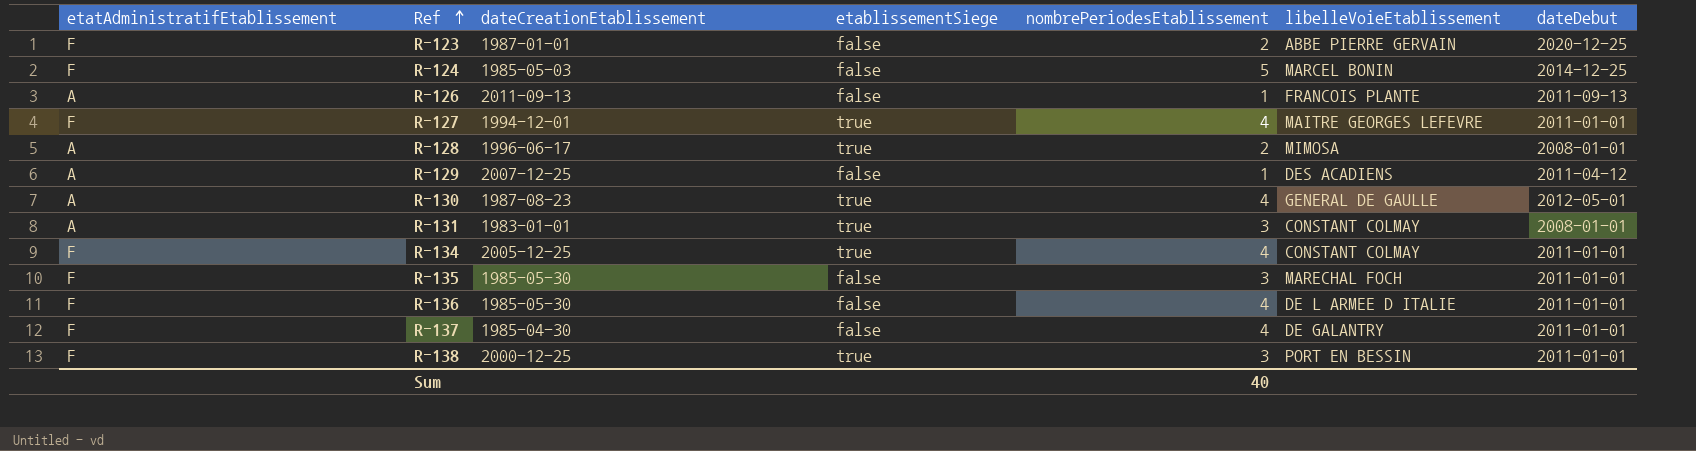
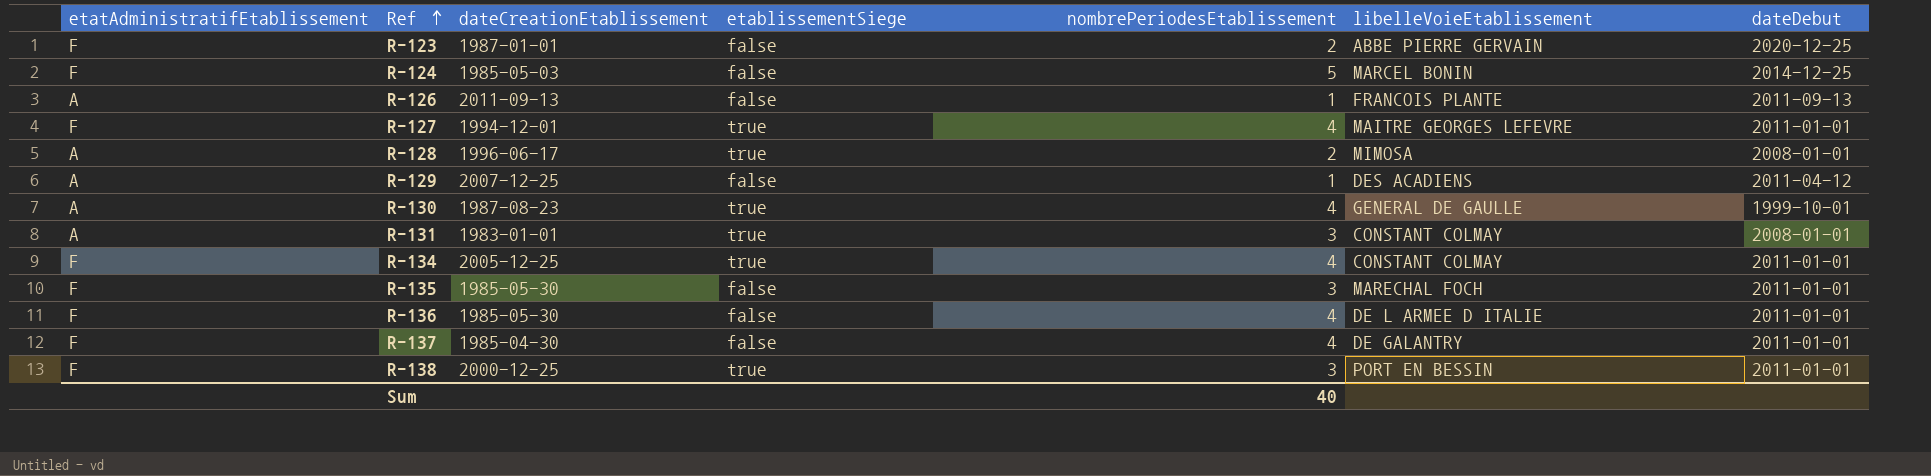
R-130 | dateDebut: 2012-05-01 -> 1999-10-01

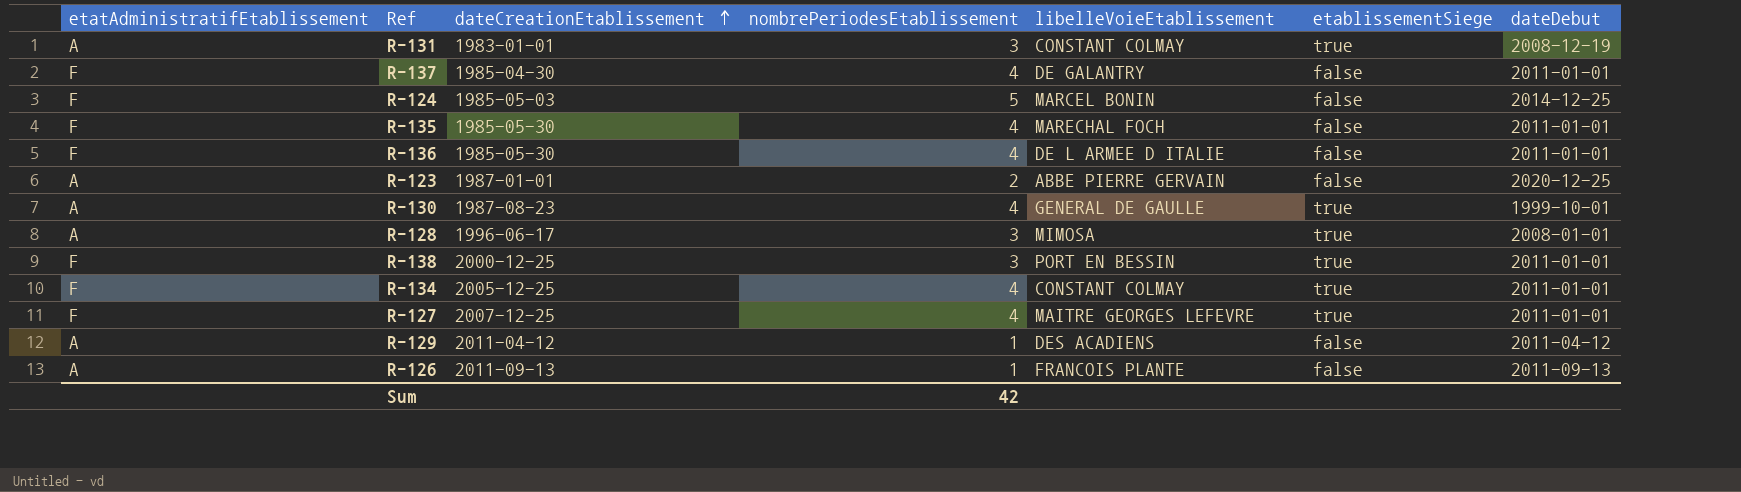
row order: Ref ascending -> dateCreationEtablissement ascending
column etablissementSiege | position: 4 -> 6
R-131 | dateDebut: 2008-01-01 -> 2008-12-19
R-135 | nombrePeriodesEtablissement: 3 -> 4
R-123 | etatAdministratifEtablissement: F -> A
R-128 | nombrePeriodesEtablissement: 2 -> 3
R-127 | dateCreationEtablissement: 1994-12-01 -> 2007-12-25
R-129 | dateCreationEtablissement: 2007-12-25 -> 2011-04-12
Sum | nombrePeriodesEtablissement: 40 -> 42

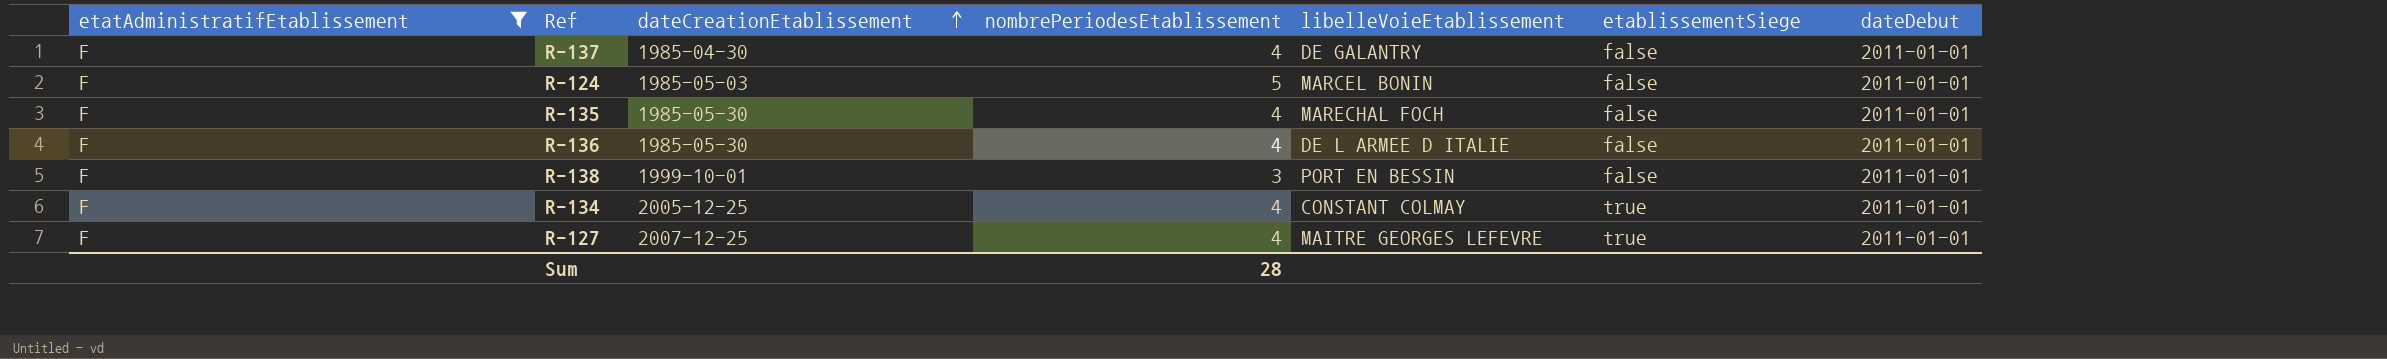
filter: none -> etatAdministratifEtablissement = F
R-124 | dateDebut: 2014-12-25 -> 2011-01-01
R-138 | dateCreationEtablissement: 2000-12-25 -> 1999-10-01
R-138 | etablissementSiege: true -> false
Sum | nombrePeriodesEtablissement: 42 -> 28

